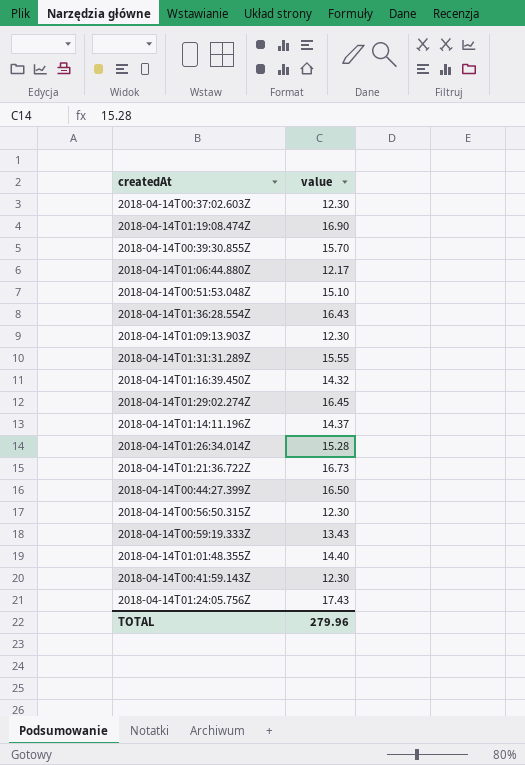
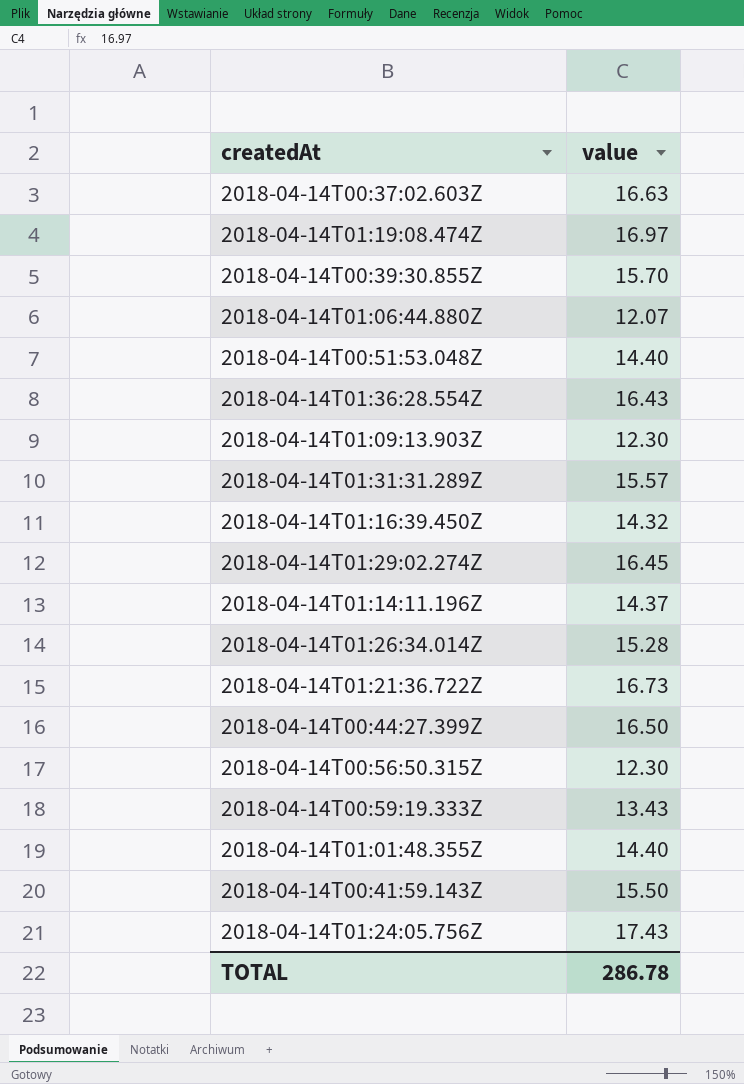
2018-04-14T00:37:02.603Z | value: 12.30 -> 16.63
2018-04-14T01:19:08.474Z | value: 16.90 -> 16.97
2018-04-14T01:06:44.880Z | value: 12.17 -> 12.07
2018-04-14T00:51:53.048Z | value: 15.10 -> 14.40
2018-04-14T01:31:31.289Z | value: 15.55 -> 15.57
2018-04-14T00:41:59.143Z | value: 12.30 -> 15.50
TOTAL | value: 279.96 -> 286.78

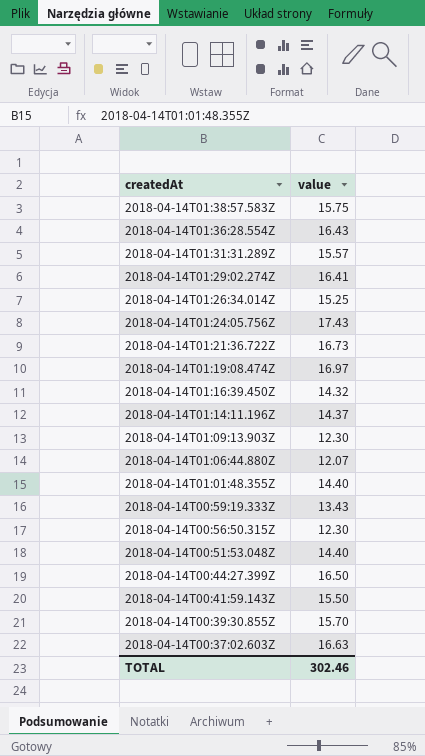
row order: none -> createdAt descending
row 2018-04-14T01:38:57.583Z: none -> 15.75
2018-04-14T01:29:02.274Z | value: 16.45 -> 16.41
2018-04-14T01:26:34.014Z | value: 15.28 -> 15.25
TOTAL | value: 286.78 -> 302.46

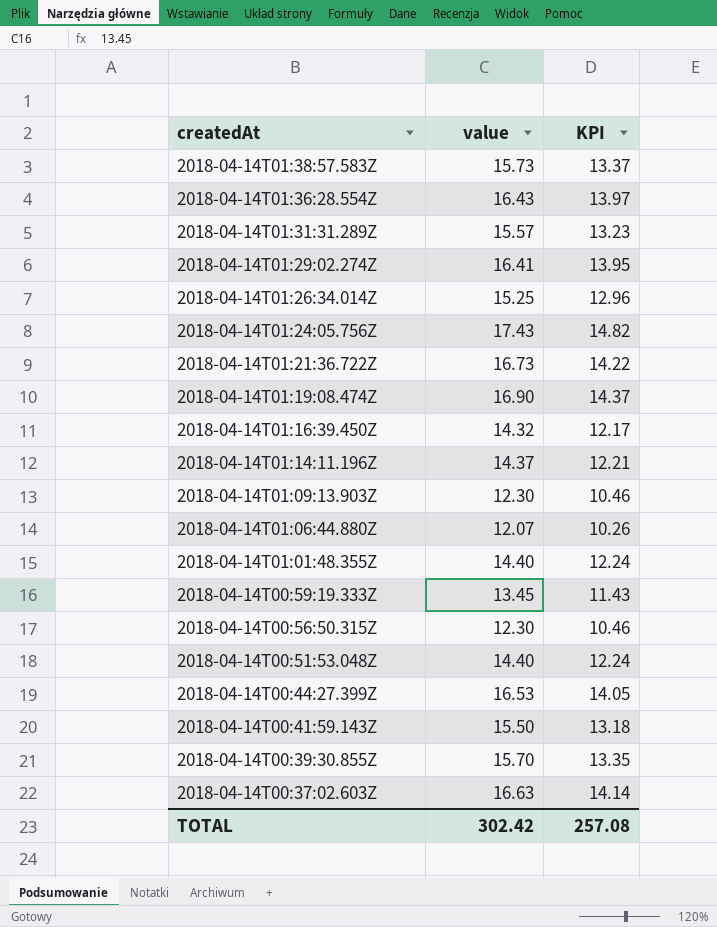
column KPI | formula: none -> [value] * 0.85
2018-04-14T01:38:57.583Z | value: 15.75 -> 15.73
2018-04-14T01:19:08.474Z | value: 16.97 -> 16.90
2018-04-14T00:59:19.333Z | value: 13.43 -> 13.45
2018-04-14T00:44:27.399Z | value: 16.50 -> 16.53
TOTAL | value: 302.46 -> 302.42

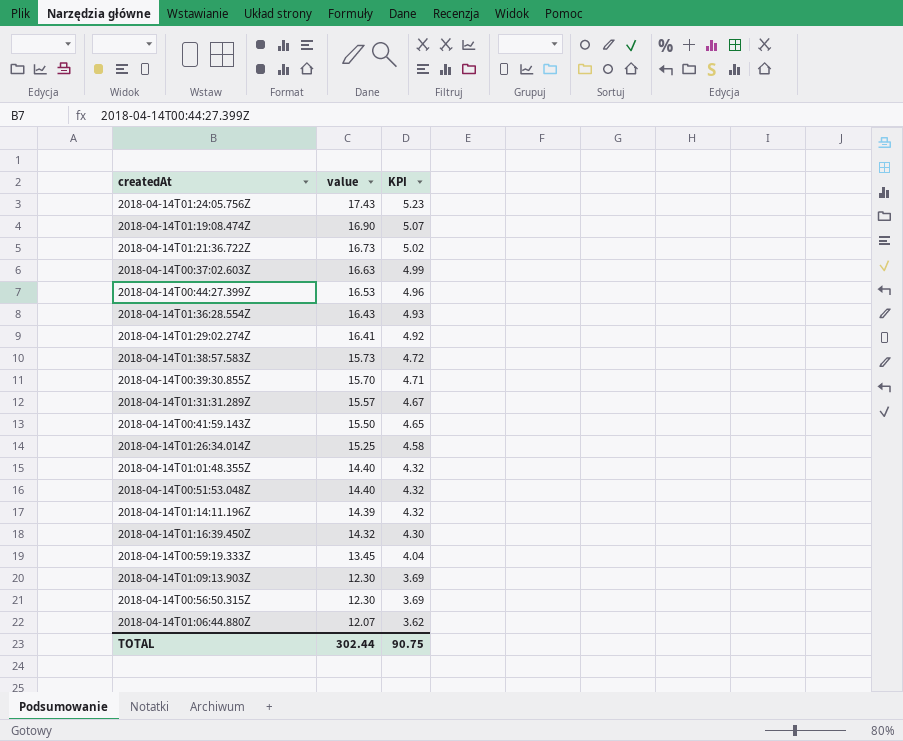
row order: createdAt descending -> value descending
column KPI | formula: [value] * 0.85 -> [value] * 0.3
2018-04-14T01:14:11.196Z | value: 14.37 -> 14.39
TOTAL | value: 302.42 -> 302.44
TOTAL | KPI: 257.08 -> 90.75

